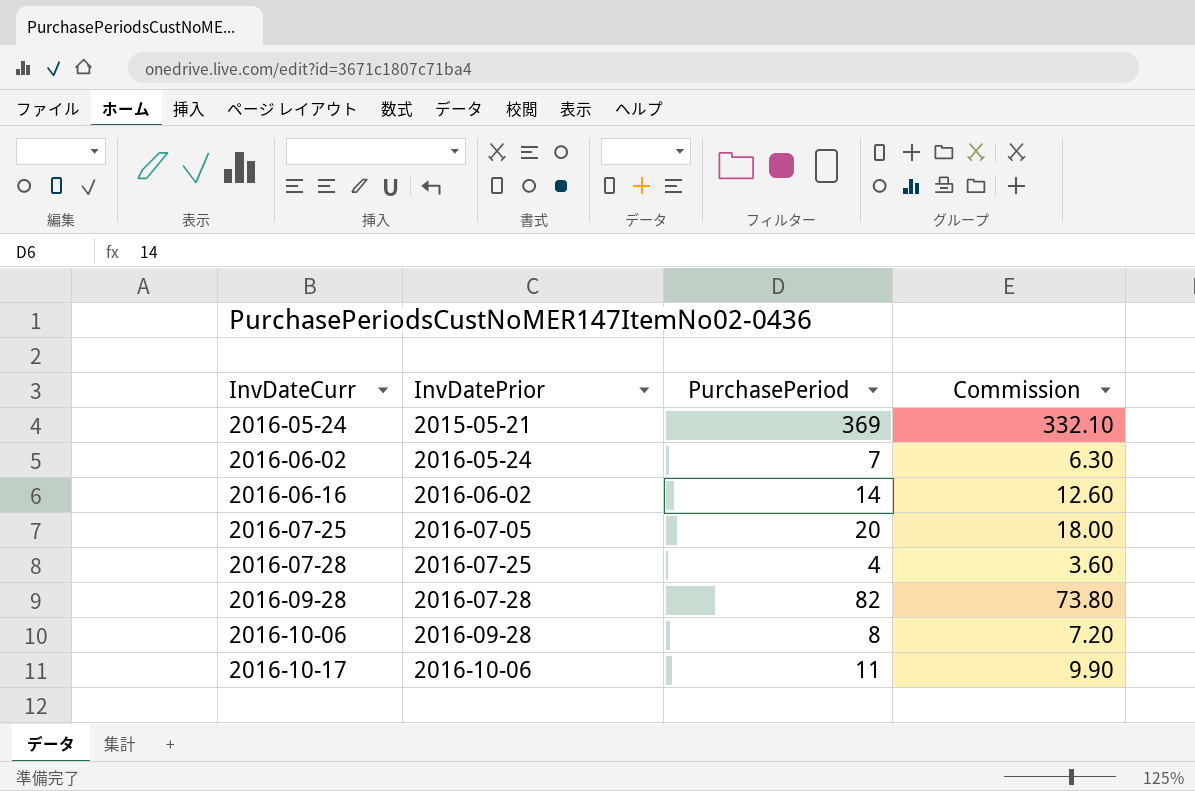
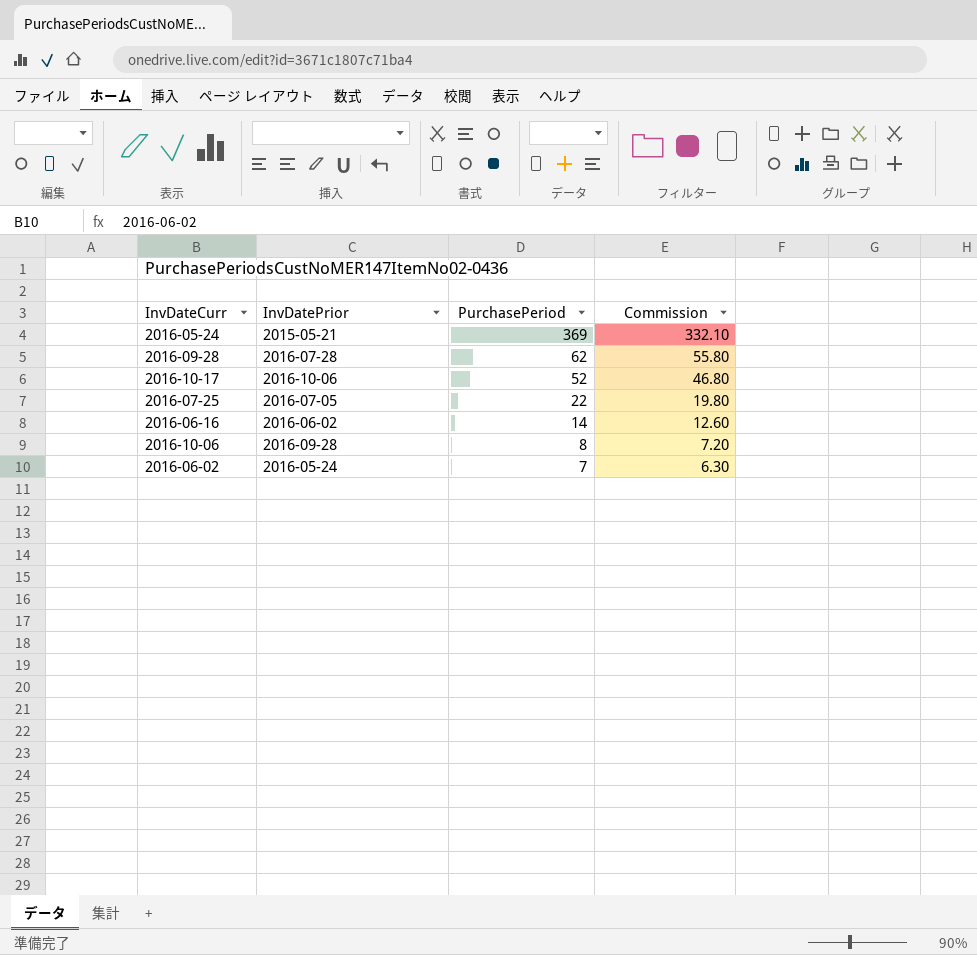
row order: InvDateCurr ascending -> PurchasePeriod descending
row 2016-07-28: 2016-07-25 | 4 | 3.60 -> none
2016-09-28 | PurchasePeriod: 82 -> 62
2016-09-28 | Commission: 73.80 -> 55.80
2016-10-17 | PurchasePeriod: 11 -> 52
2016-10-17 | Commission: 9.90 -> 46.80
2016-07-25 | PurchasePeriod: 20 -> 22
2016-07-25 | Commission: 18.00 -> 19.80

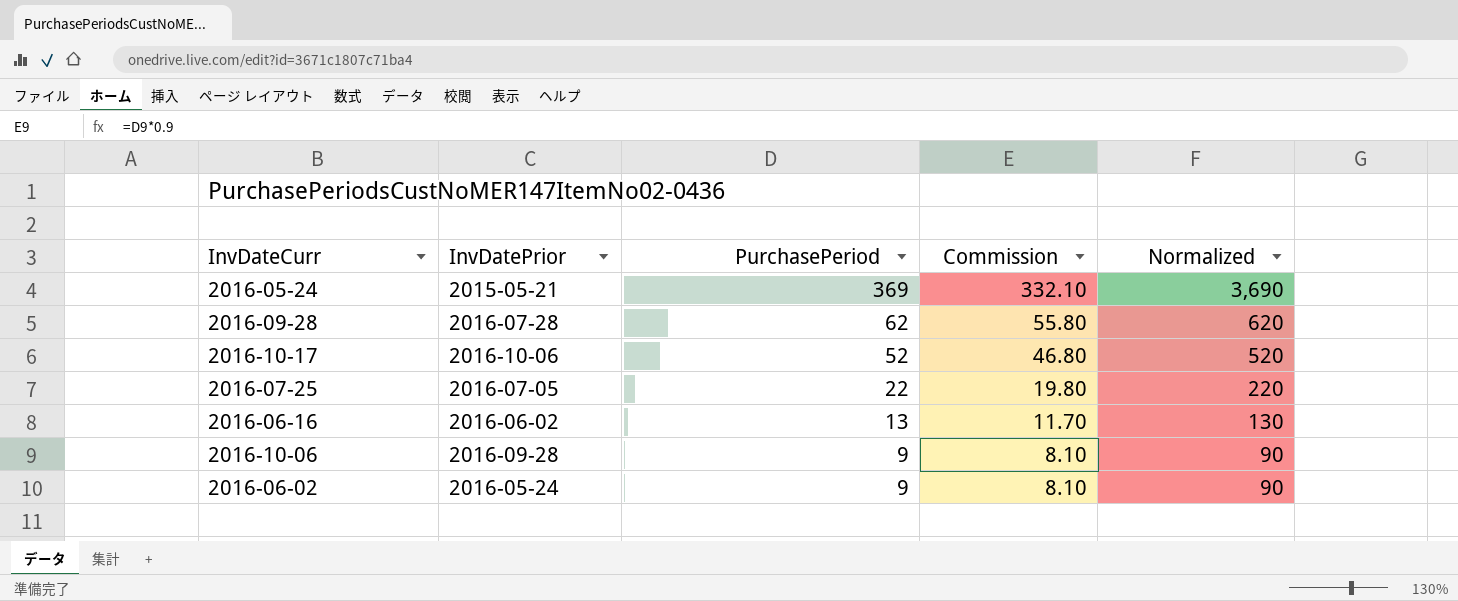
column Normalized | formula: none -> [PurchasePeriod] * 10
2016-06-16 | PurchasePeriod: 14 -> 13
2016-06-16 | Commission: 12.60 -> 11.70
2016-10-06 | PurchasePeriod: 8 -> 9
2016-10-06 | Commission: 7.20 -> 8.10
2016-06-02 | PurchasePeriod: 7 -> 9
2016-06-02 | Commission: 6.30 -> 8.10

